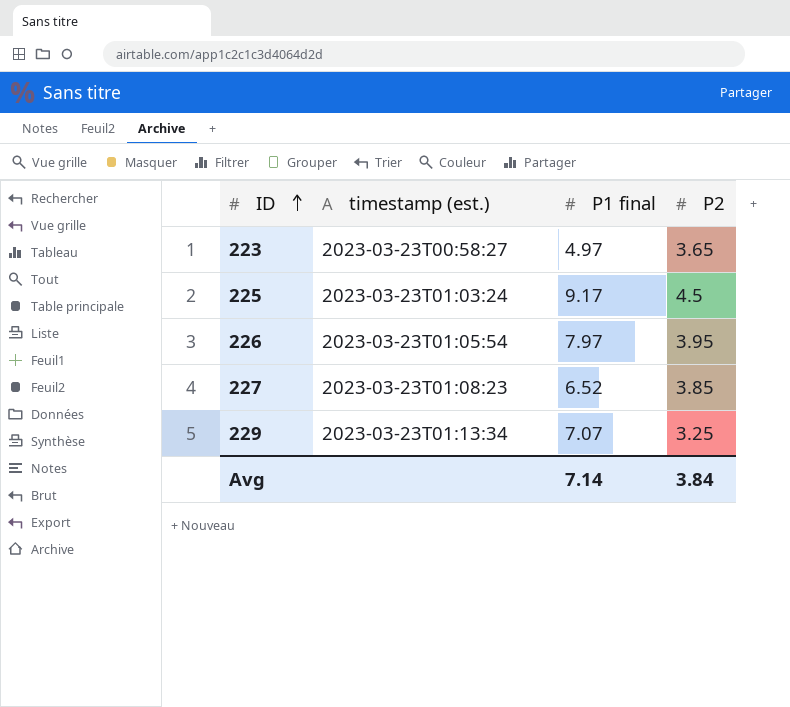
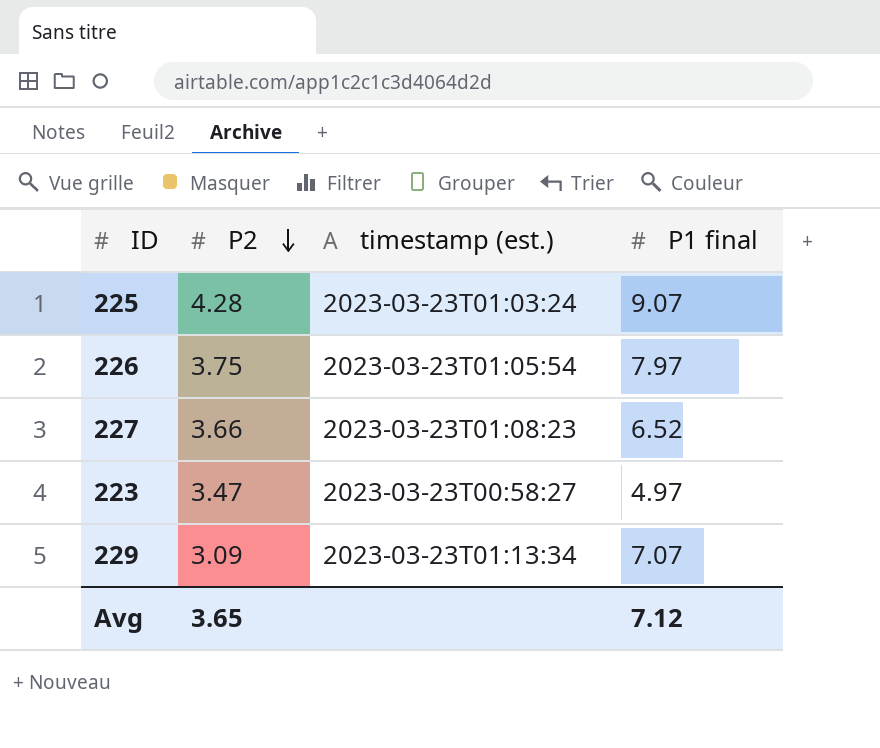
row order: ID ascending -> P2 descending
column P2 | position: 4 -> 2
225 | P2: 4.5 -> 4.28
225 | P1 final: 9.17 -> 9.07
226 | P2: 3.95 -> 3.75
227 | P2: 3.85 -> 3.66
223 | P2: 3.65 -> 3.47
229 | P2: 3.25 -> 3.09
Avg | P2: 3.84 -> 3.65
Avg | P1 final: 7.14 -> 7.12

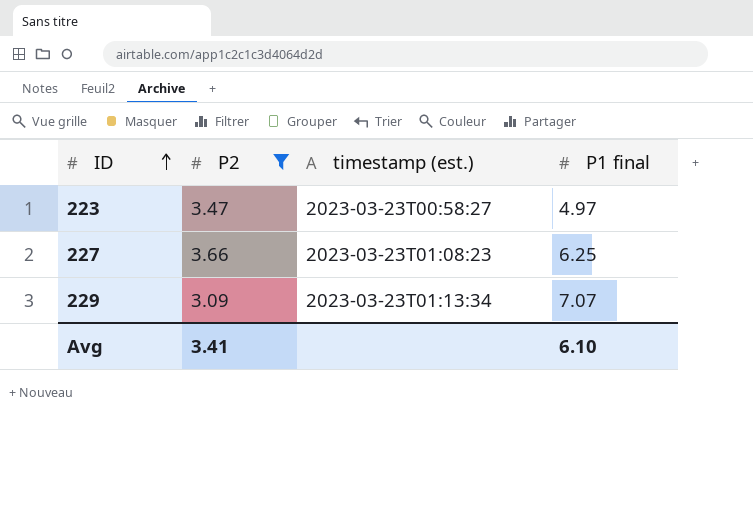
filter: none -> P2 <= 3.66
row order: P2 descending -> ID ascending
227 | P1 final: 6.52 -> 6.25
Avg | P2: 3.65 -> 3.41
Avg | P1 final: 7.12 -> 6.10

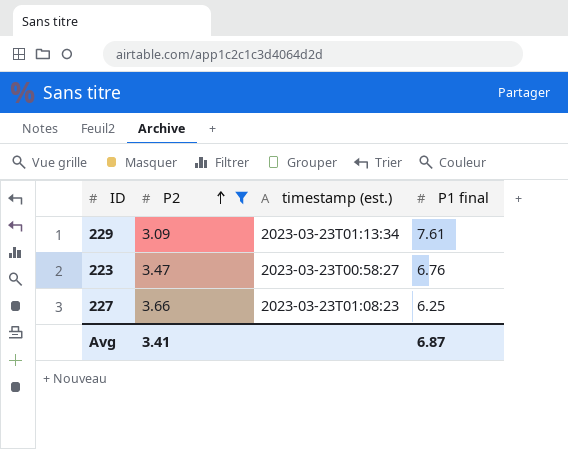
row order: ID ascending -> P2 ascending
229 | P1 final: 7.07 -> 7.61
223 | P1 final: 4.97 -> 6.76
Avg | P1 final: 6.10 -> 6.87

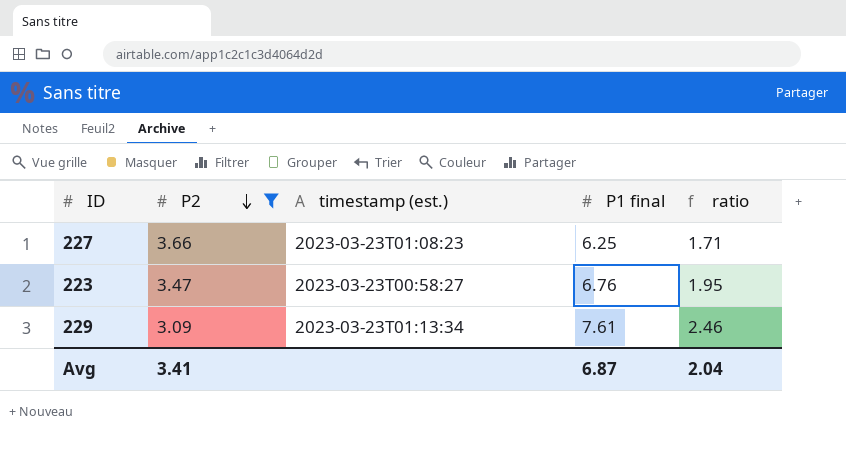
row order: P2 ascending -> P2 descending
column ratio | formula: none -> [P1 final] / [P2]

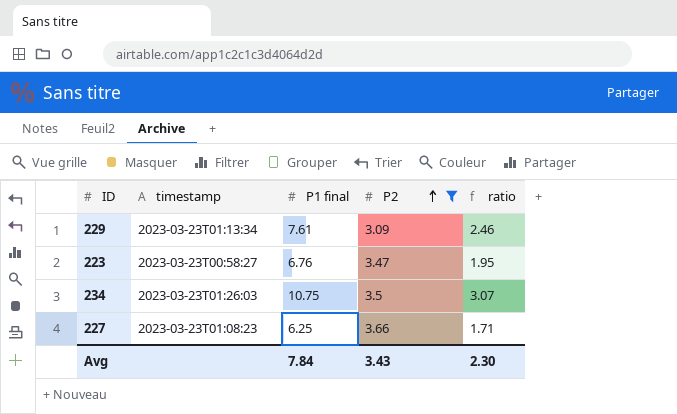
row order: P2 descending -> P2 ascending
column name: timestamp (est.) -> timestamp
column P2 | position: 2 -> 4
row 234: none -> 2023-03-23T01:26:03 | 10.75 | 3.5 | 3.07
Avg | P1 final: 6.87 -> 7.84
Avg | P2: 3.41 -> 3.43
Avg | ratio: 2.04 -> 2.30

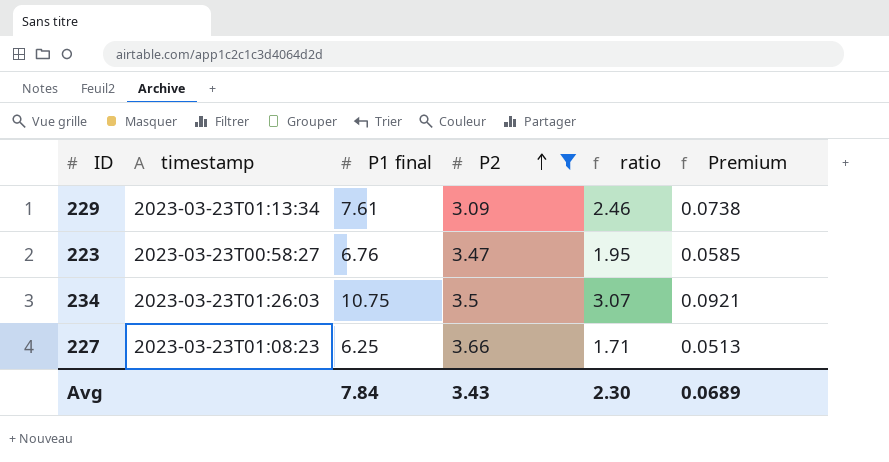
column Premium | formula: none -> [ratio] * 0.03

